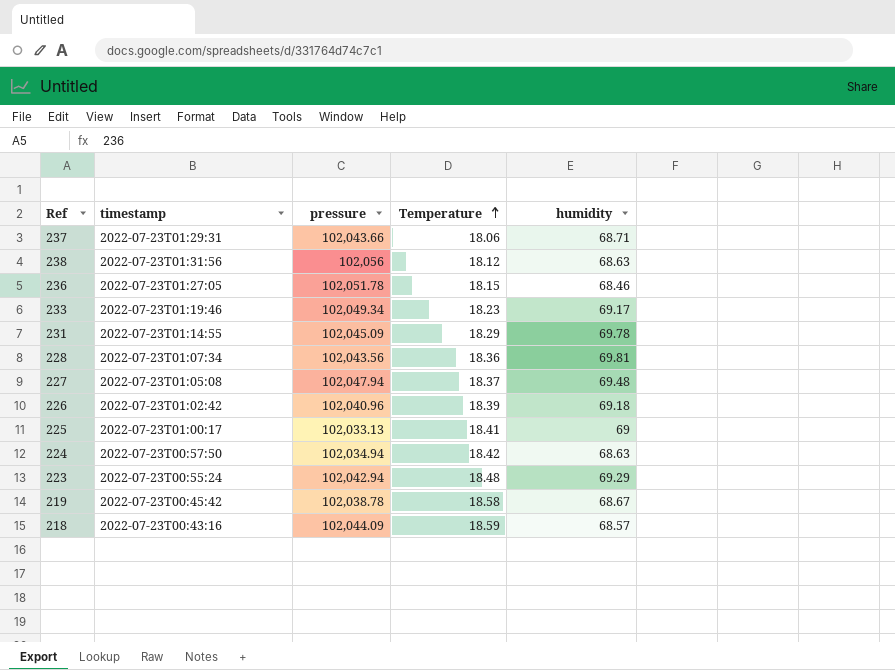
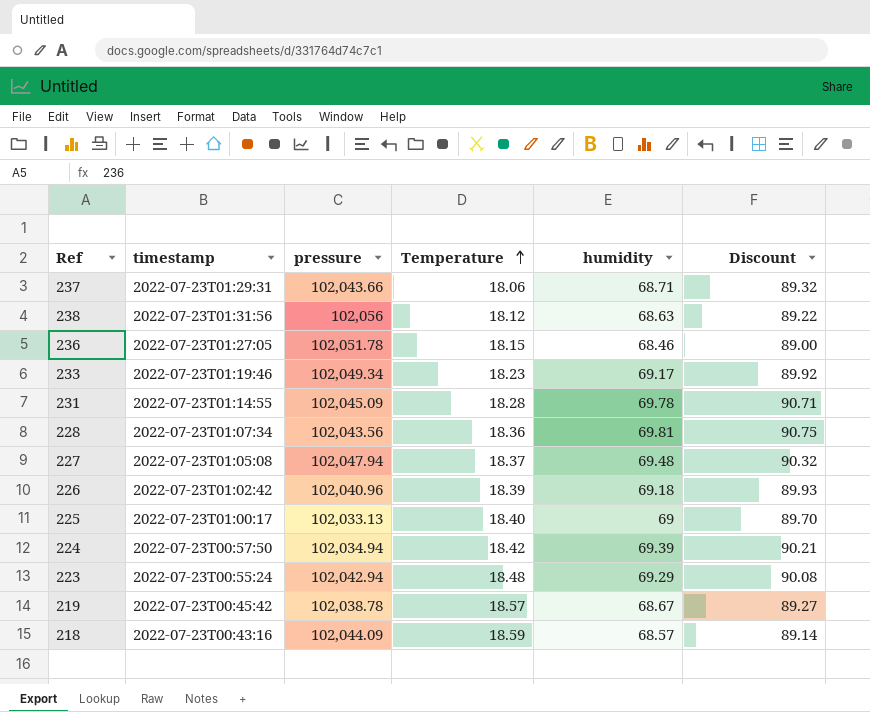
column Discount | formula: none -> [humidity] * 1.3
231 | Temperature: 18.29 -> 18.28
225 | Temperature: 18.41 -> 18.40
224 | humidity: 68.63 -> 69.39
219 | Temperature: 18.58 -> 18.57

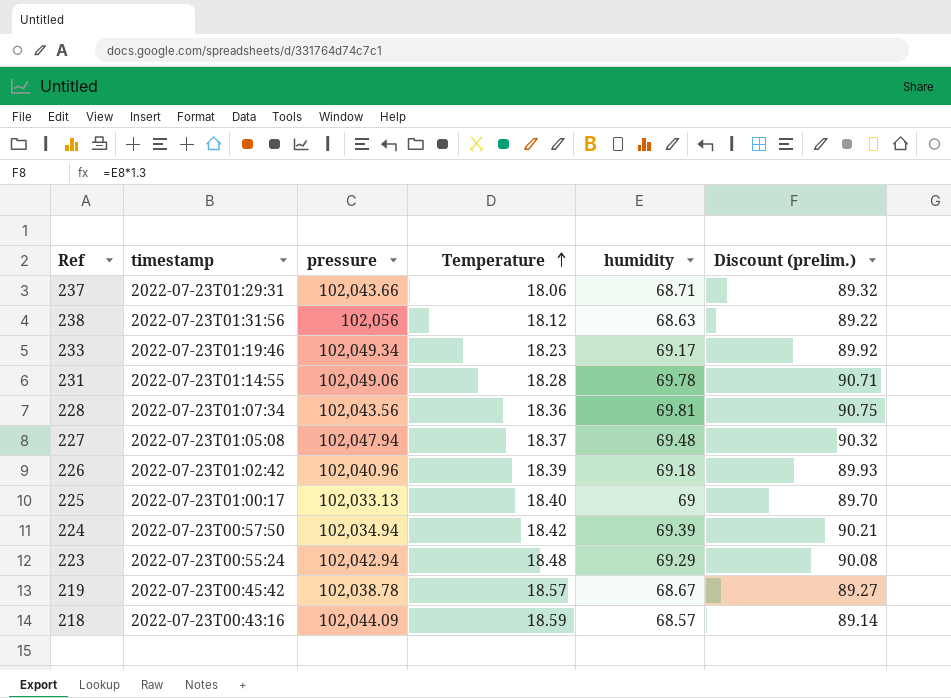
column name: Discount -> Discount (prelim.)
row 236: 2022-07-23T01:27:05 | 102,051.78 | 18.15 | 68.46 | 89.00 -> none
231 | pressure: 102,045.09 -> 102,049.06

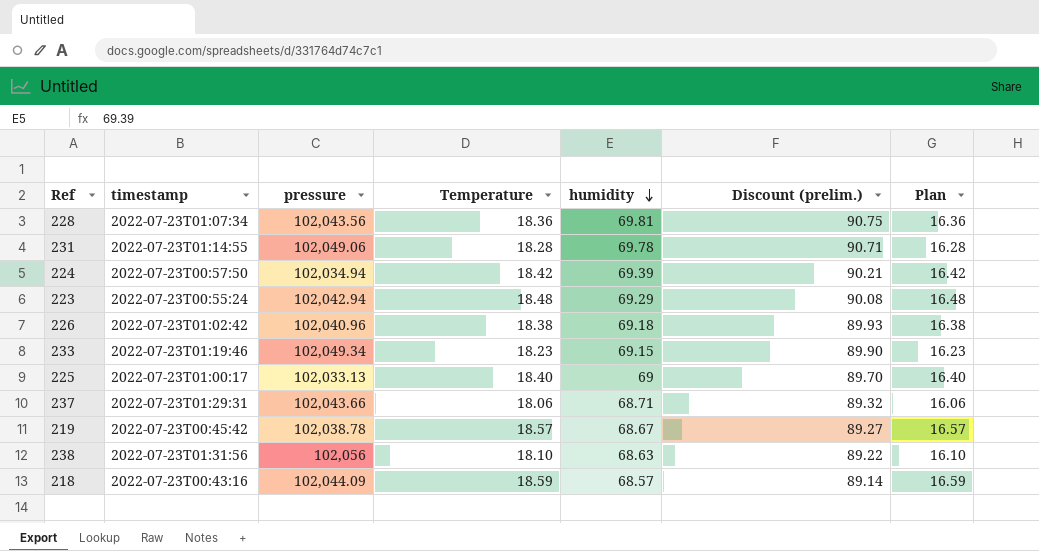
row order: Temperature ascending -> humidity descending
column Plan | formula: none -> [Temperature] - 2
row 227: 2022-07-23T01:05:08 | 102,047.94 | 18.37 | 69.48 | 90.32 -> none
226 | Temperature: 18.39 -> 18.38
233 | humidity: 69.17 -> 69.15
233 | Discount (prelim.): 89.92 -> 89.90
238 | Temperature: 18.12 -> 18.10

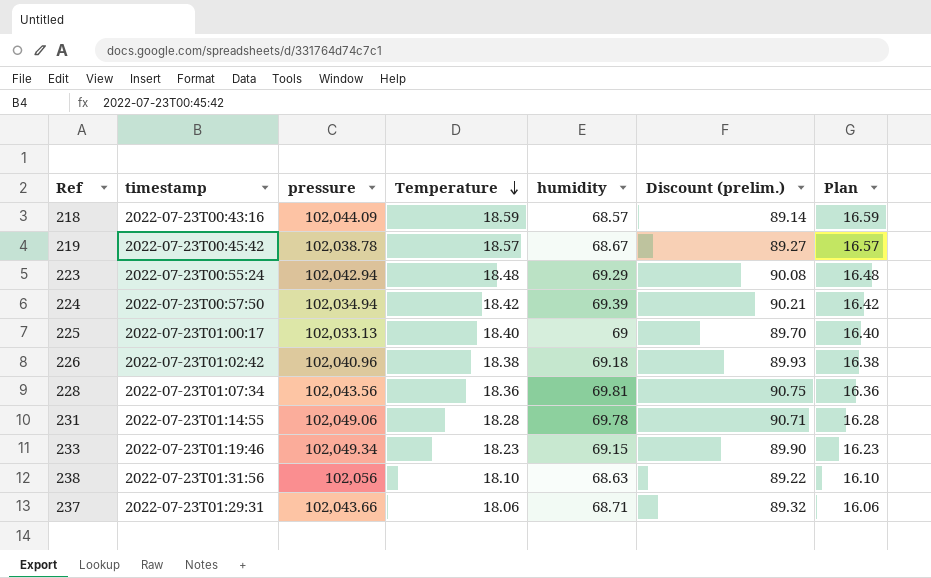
row order: humidity descending -> Temperature descending

